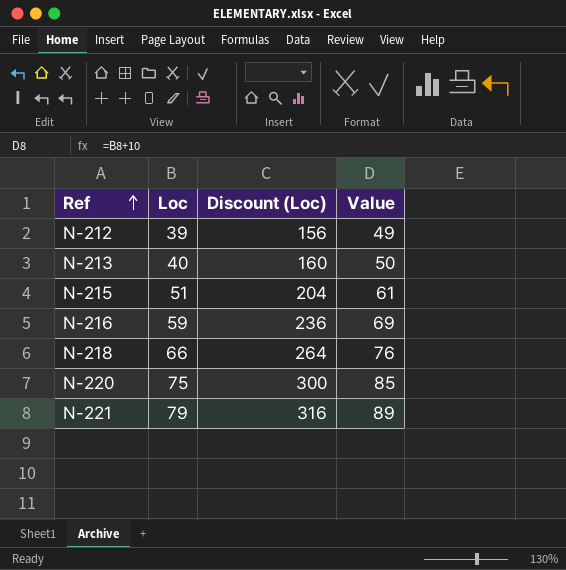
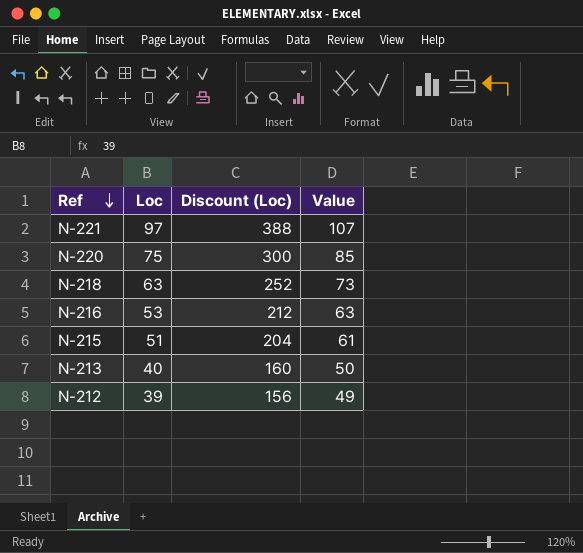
row order: Ref ascending -> Ref descending
N-221 | Loc: 79 -> 97
N-221 | Discount (Loc): 316 -> 388
N-221 | Value: 89 -> 107
N-218 | Loc: 66 -> 63
N-218 | Discount (Loc): 264 -> 252
N-218 | Value: 76 -> 73
N-216 | Loc: 59 -> 53
N-216 | Discount (Loc): 236 -> 212
N-216 | Value: 69 -> 63

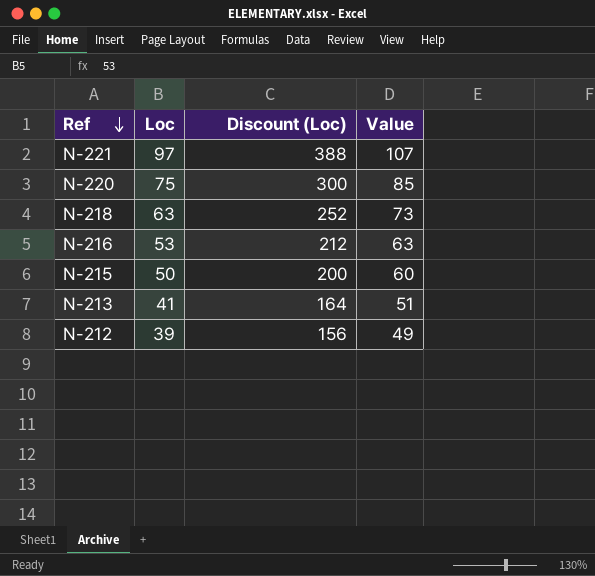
N-215 | Loc: 51 -> 50
N-215 | Discount (Loc): 204 -> 200
N-215 | Value: 61 -> 60
N-213 | Loc: 40 -> 41
N-213 | Discount (Loc): 160 -> 164
N-213 | Value: 50 -> 51

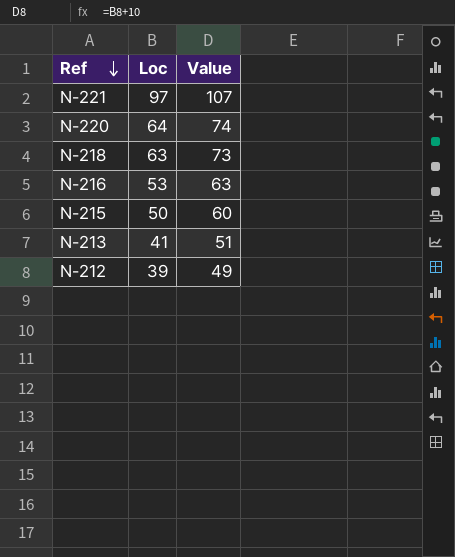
column Discount (Loc) | formula: [Loc] * 4 -> none
N-220 | Loc: 75 -> 64
N-220 | Value: 85 -> 74

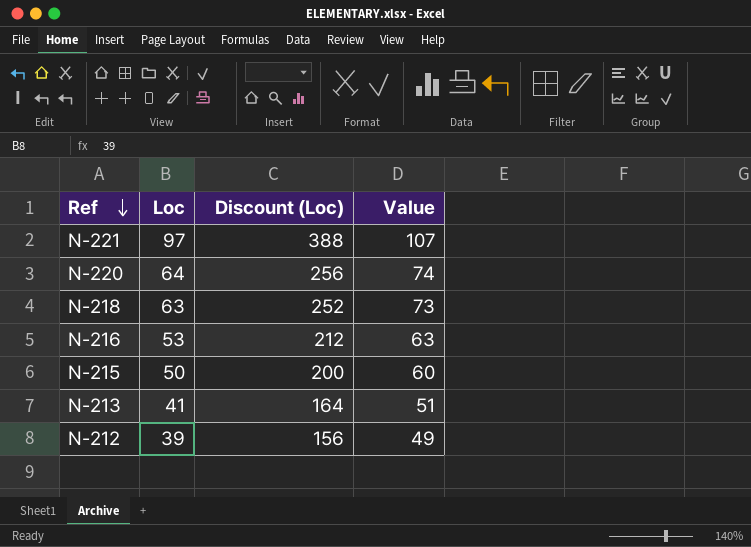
column Discount (Loc) | formula: none -> [Loc] * 4

